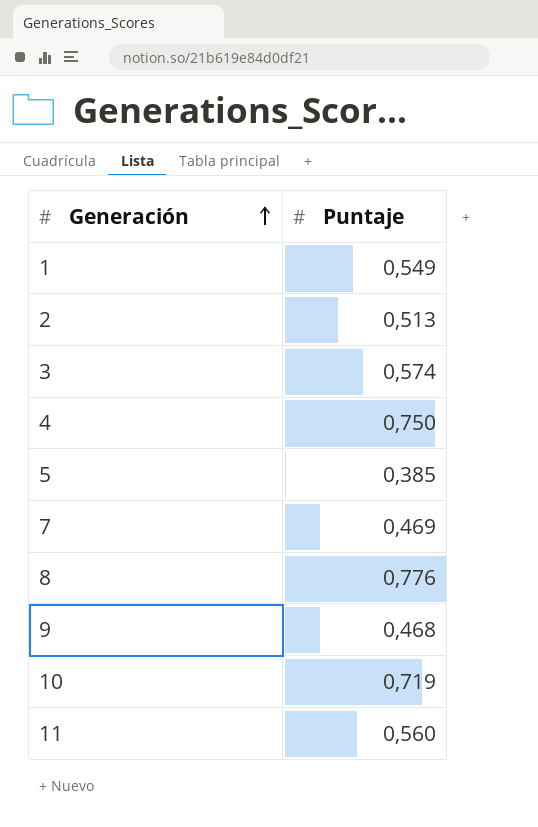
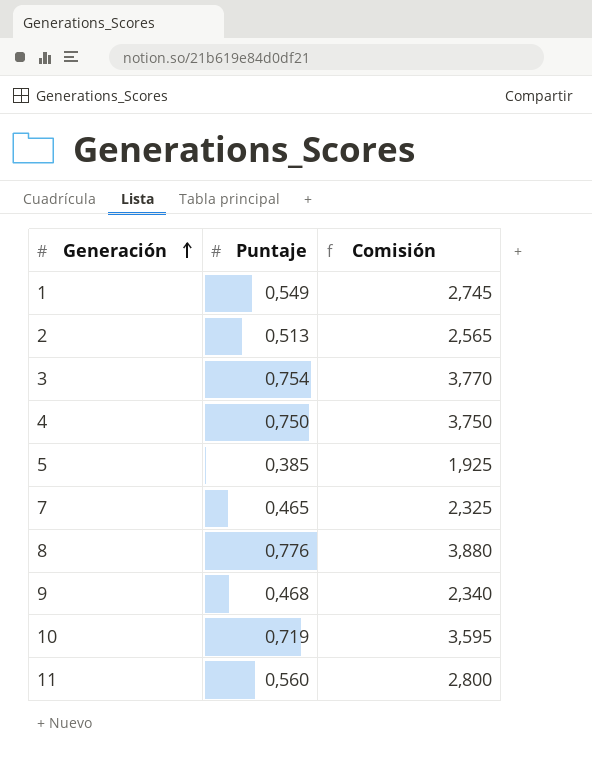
column Comisión | formula: none -> [Puntaje] * 5
3 | Puntaje: 0,574 -> 0,754
7 | Puntaje: 0,469 -> 0,465

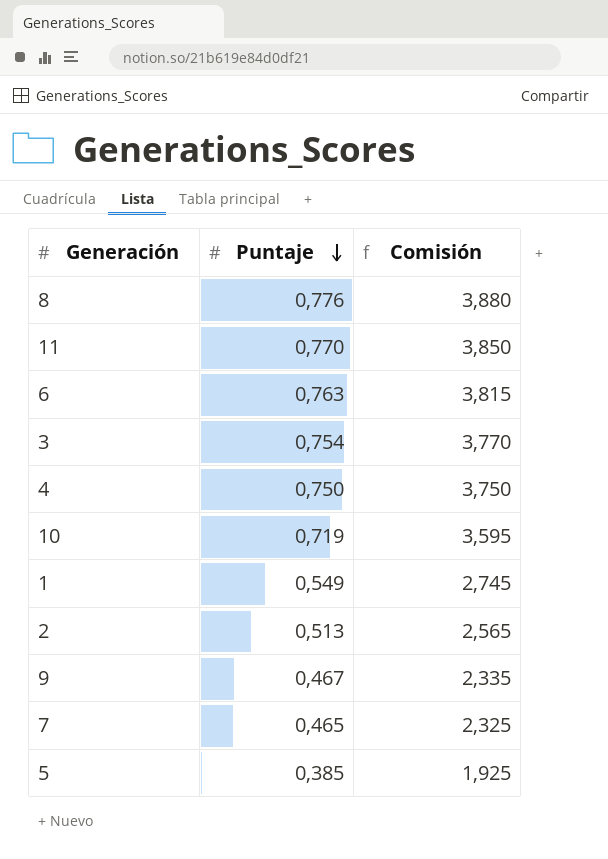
row order: Generación ascending -> Puntaje descending
11 | Puntaje: 0,560 -> 0,770
11 | Comisión: 2,800 -> 3,850
row 6: none -> 0,763 | 3,815
9 | Puntaje: 0,468 -> 0,467
9 | Comisión: 2,340 -> 2,335

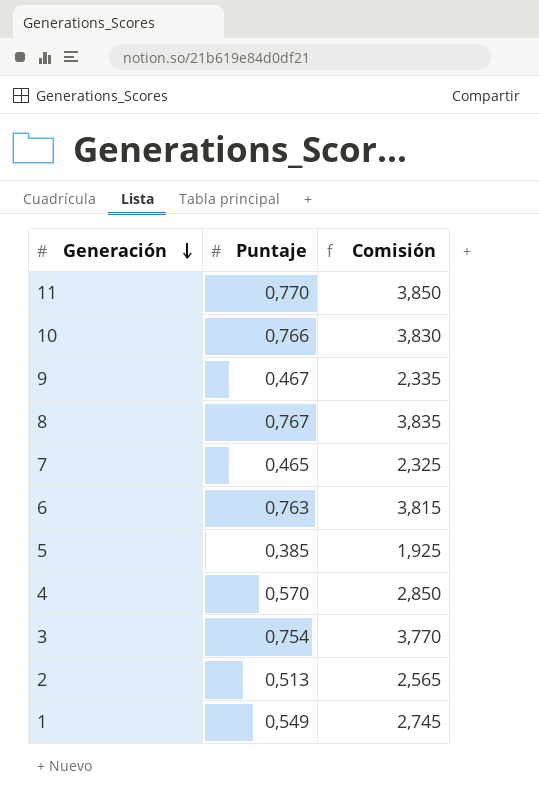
row order: Puntaje descending -> Generación descending
10 | Puntaje: 0,719 -> 0,766
10 | Comisión: 3,595 -> 3,830
8 | Puntaje: 0,776 -> 0,767
8 | Comisión: 3,880 -> 3,835
4 | Puntaje: 0,750 -> 0,570
4 | Comisión: 3,750 -> 2,850

